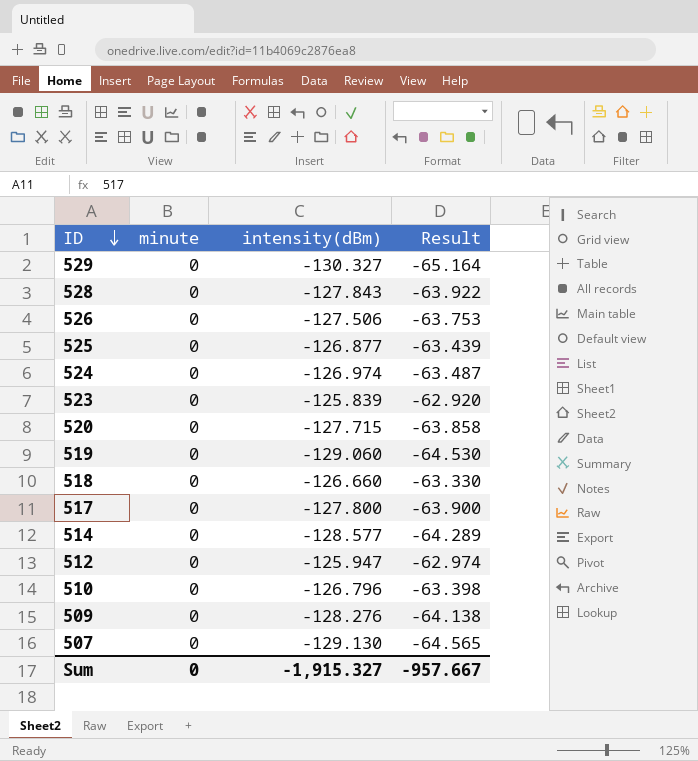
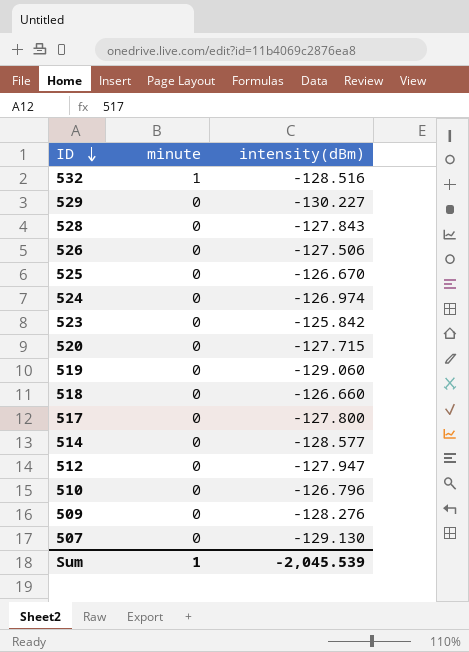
column Result | formula: [intensity(dBm)] * 0.5 -> none
row 532: none -> 1 | -128.516
529 | intensity(dBm): -130.327 -> -130.227
525 | intensity(dBm): -126.877 -> -126.670
523 | intensity(dBm): -125.839 -> -125.842
512 | intensity(dBm): -125.947 -> -127.947
Sum | minute: 0 -> 1
Sum | intensity(dBm): -1,915.327 -> -2,045.539

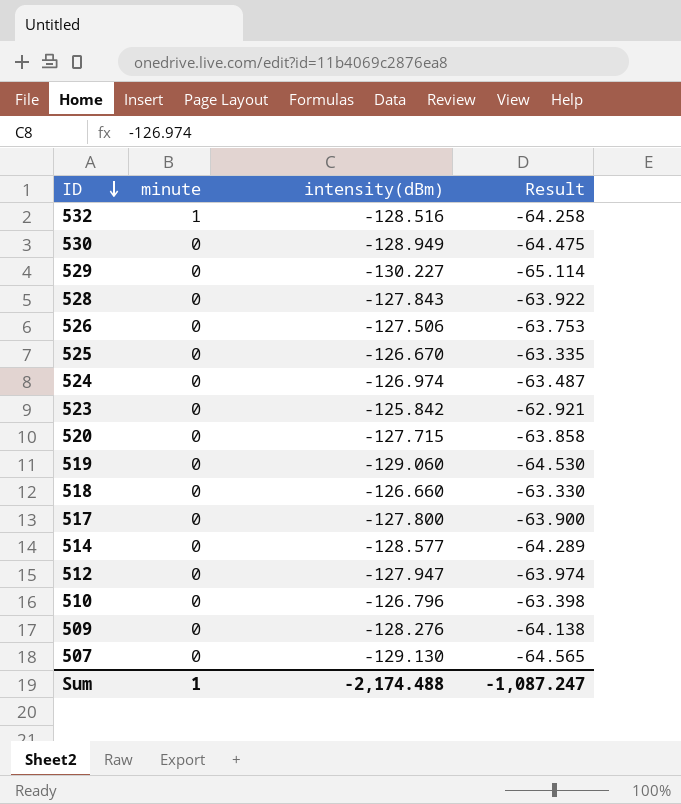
column Result | formula: none -> [intensity(dBm)] * 0.5
row 530: none -> 0 | -128.949 | -64.475
Sum | intensity(dBm): -2,045.539 -> -2,174.488

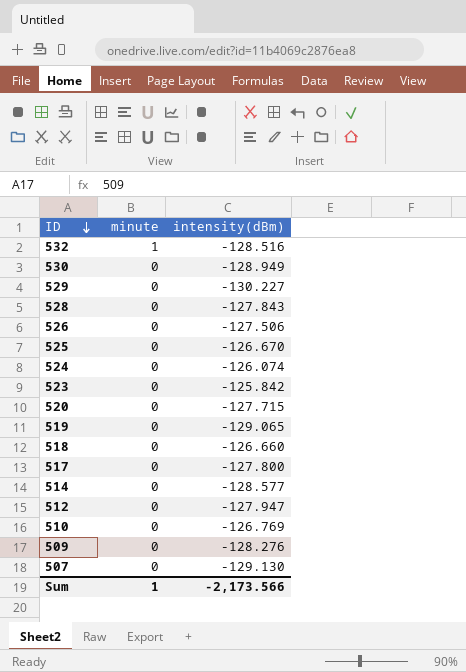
column Result | formula: [intensity(dBm)] * 0.5 -> none
524 | intensity(dBm): -126.974 -> -126.074
519 | intensity(dBm): -129.060 -> -129.065
510 | intensity(dBm): -126.796 -> -126.769
Sum | intensity(dBm): -2,174.488 -> -2,173.566

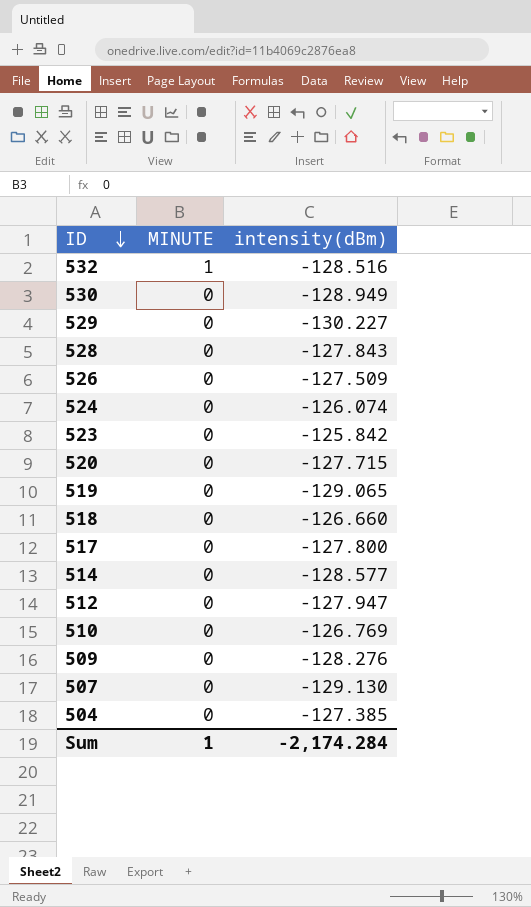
column name: minute -> MINUTE
row 525: 0 | -126.670 -> none
526 | intensity(dBm): -127.506 -> -127.509
row 504: none -> 0 | -127.385
Sum | intensity(dBm): -2,173.566 -> -2,174.284

